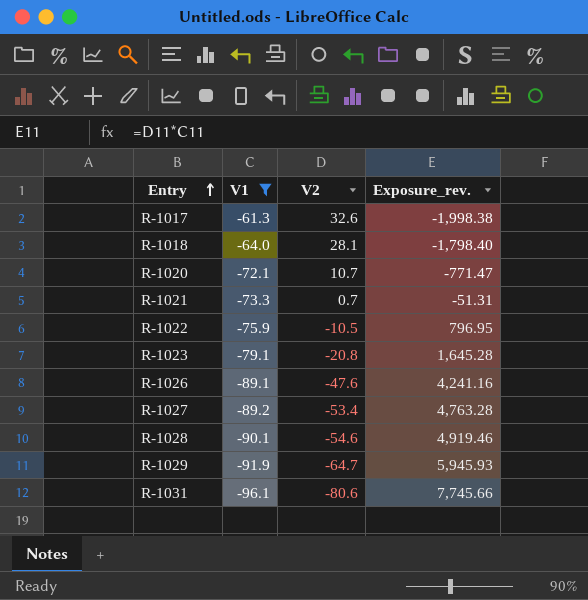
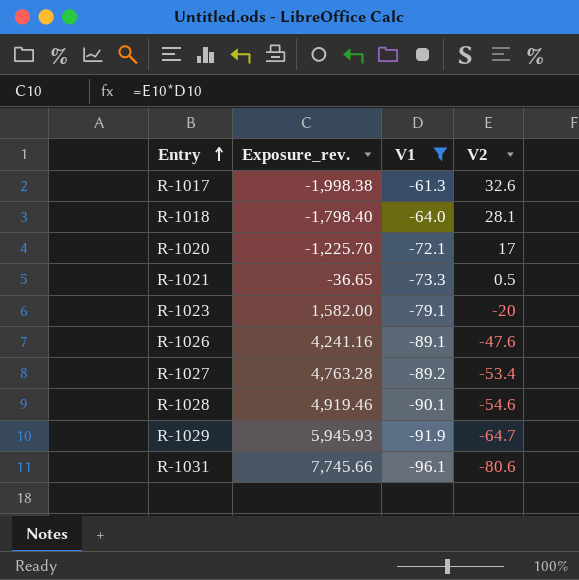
column Exposure_rev. | position: 4 -> 2
row R-1022: -75.9 | -10.5 | 796.95 -> none
R-1020 | Exposure_rev.: -771.47 -> -1,225.70
R-1020 | V2: 10.7 -> 17
R-1021 | Exposure_rev.: -51.31 -> -36.65
R-1021 | V2: 0.7 -> 0.5
R-1023 | Exposure_rev.: 1,645.28 -> 1,582.00
R-1023 | V2: -20.8 -> -20

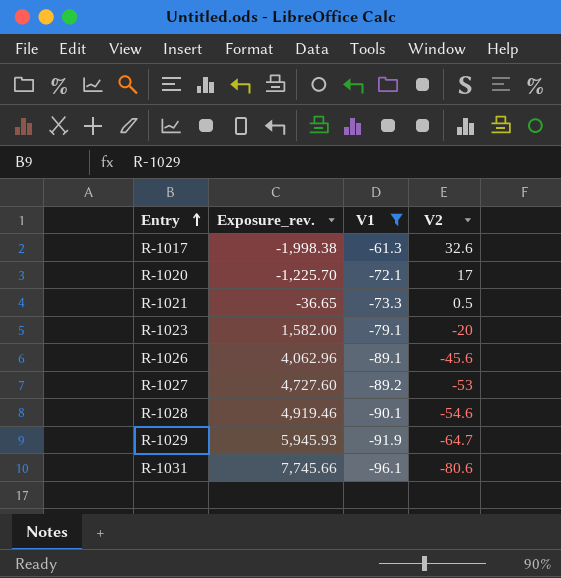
row R-1018: -1,798.40 | -64.0 | 28.1 -> none
R-1026 | Exposure_rev.: 4,241.16 -> 4,062.96
R-1026 | V2: -47.6 -> -45.6
R-1027 | Exposure_rev.: 4,763.28 -> 4,727.60
R-1027 | V2: -53.4 -> -53

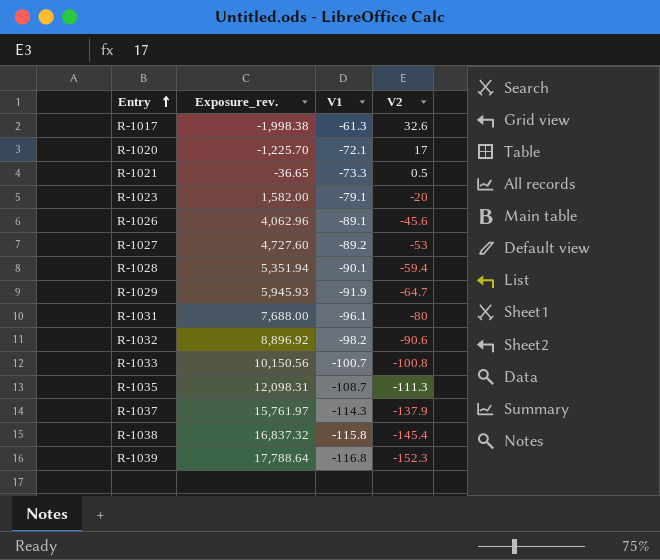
filter: V1 >= -96.1 -> none
R-1028 | Exposure_rev.: 4,919.46 -> 5,351.94
R-1028 | V2: -54.6 -> -59.4
R-1031 | Exposure_rev.: 7,745.66 -> 7,688.00
R-1031 | V2: -80.6 -> -80

